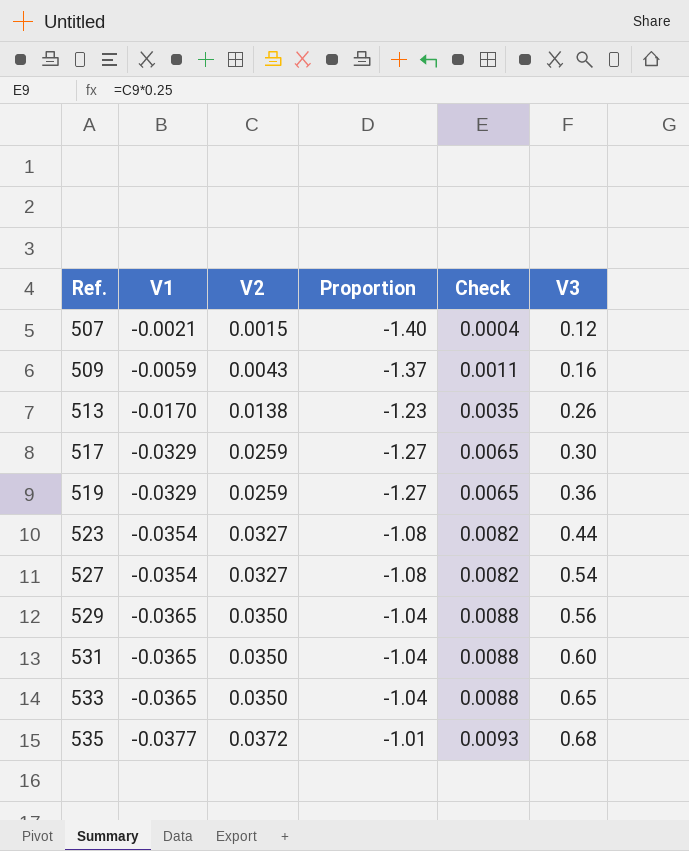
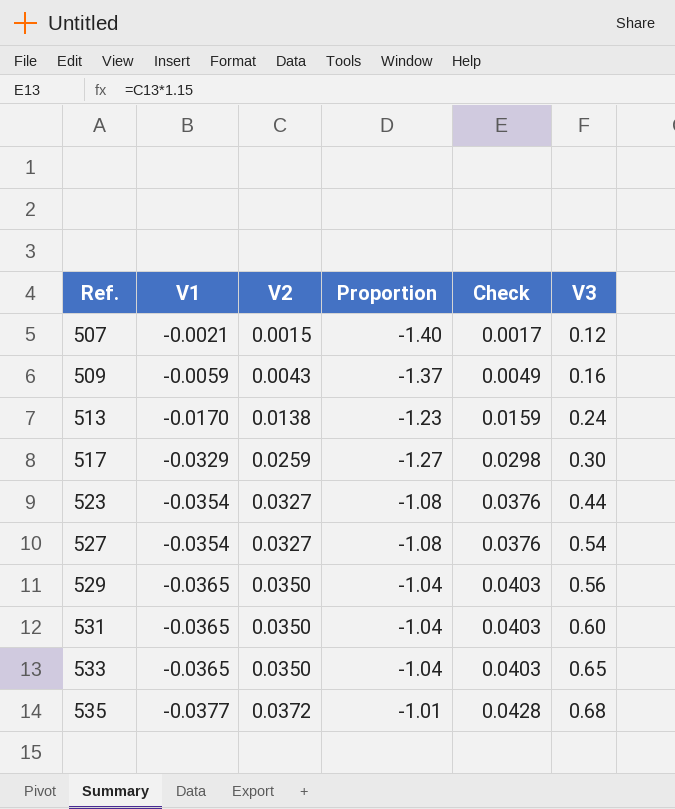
column Check | formula: [V2] * 0.25 -> [V2] * 1.15
row 519: -0.0329 | 0.0259 | -1.27 | 0.0065 | 0.36 -> none
513 | V3: 0.26 -> 0.24

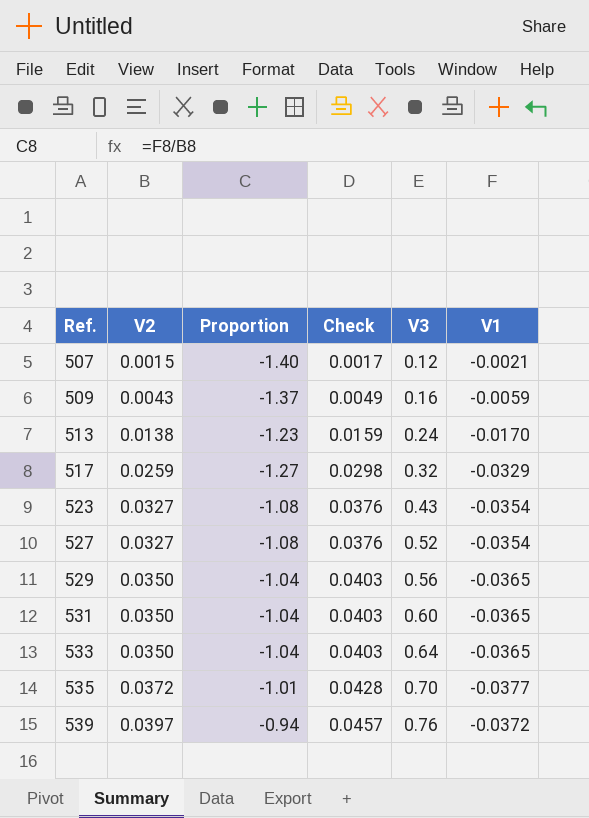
column V1 | position: 2 -> 6
517 | V3: 0.30 -> 0.32
523 | V3: 0.44 -> 0.43
527 | V3: 0.54 -> 0.52
533 | V3: 0.65 -> 0.64
535 | V3: 0.68 -> 0.70
row 539: none -> 0.0397 | -0.94 | 0.0457 | 0.76 | -0.0372

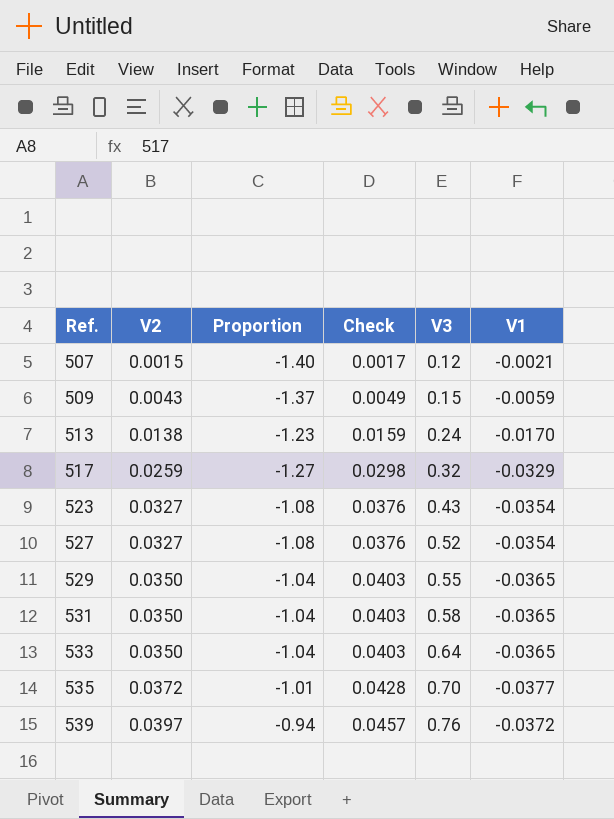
509 | V3: 0.16 -> 0.15
529 | V3: 0.56 -> 0.55
531 | V3: 0.60 -> 0.58

